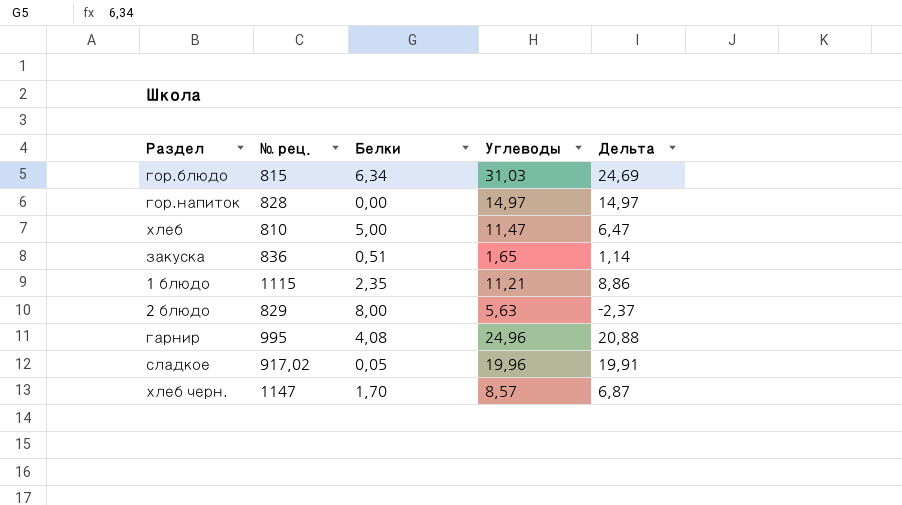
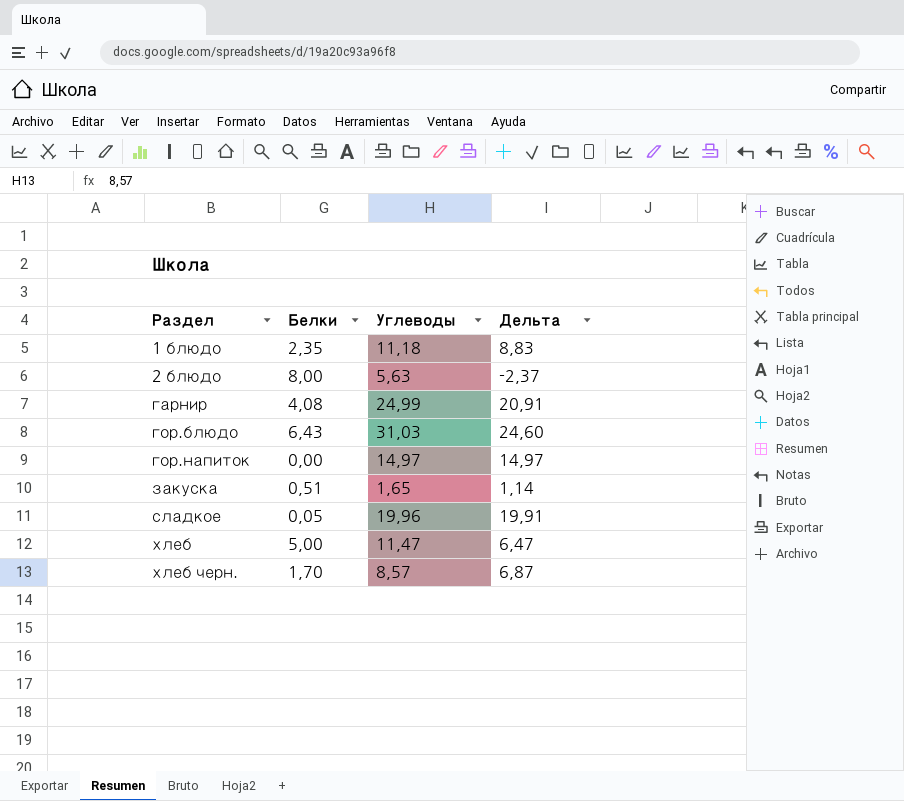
row order: none -> Раздел ascending
column № рец. | position: 2 -> none
1 блюдо | Углеводы: 11,21 -> 11,18
1 блюдо | Дельта: 8,86 -> 8,83
гарнир | Углеводы: 24,96 -> 24,99
гарнир | Дельта: 20,88 -> 20,91
гор.блюдо | Белки: 6,34 -> 6,43
гор.блюдо | Дельта: 24,69 -> 24,60

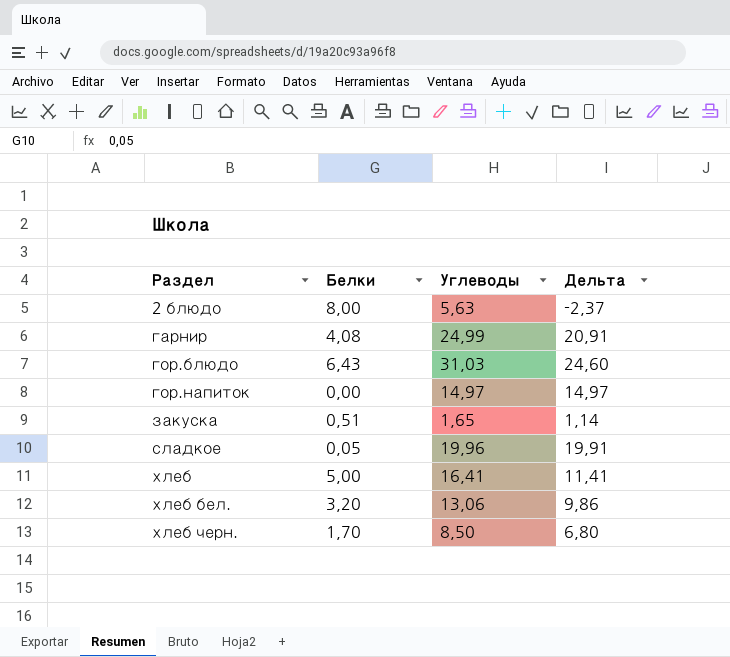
row 1 блюдо: 2,35 | 11,18 | 8,83 -> none
хлеб | Углеводы: 11,47 -> 16,41
хлеб | Дельта: 6,47 -> 11,41
row хлеб бел.: none -> 3,20 | 13,06 | 9,86
хлеб черн. | Углеводы: 8,57 -> 8,50
хлеб черн. | Дельта: 6,87 -> 6,80

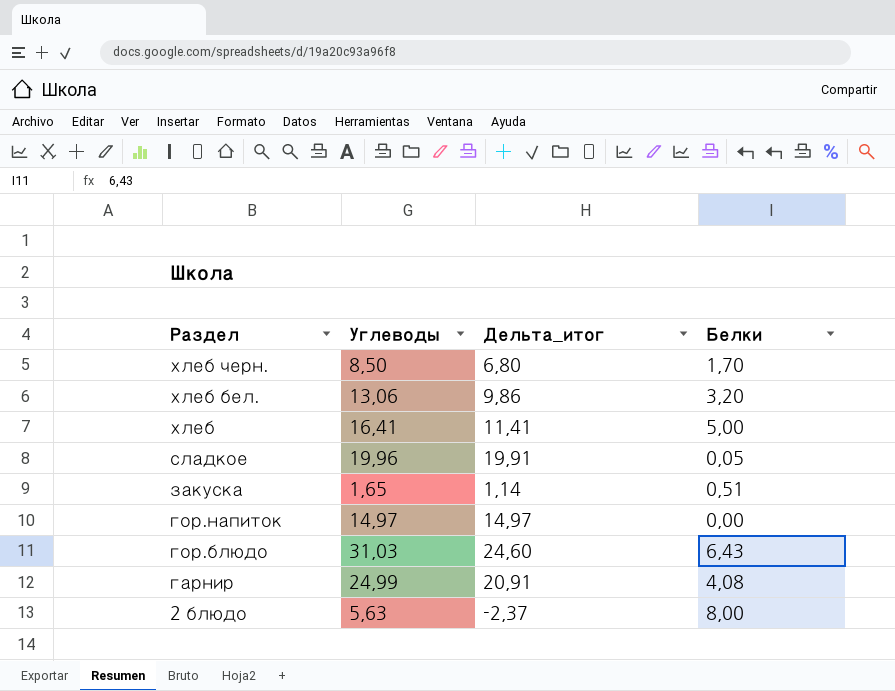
row order: Раздел ascending -> Раздел descending
column name: Дельта -> Дельта_итог
column Белки | position: 2 -> 4

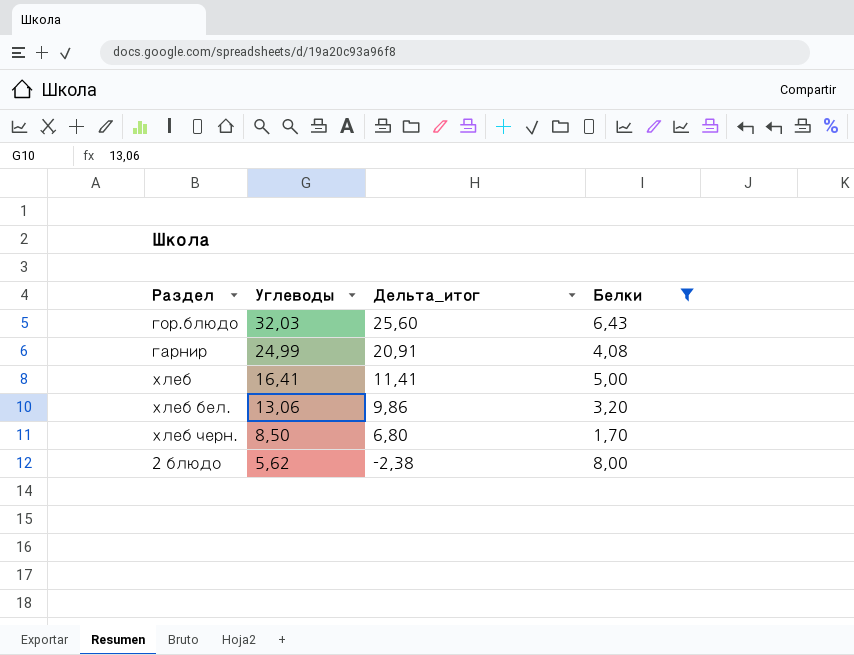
filter: none -> Белки >= 1,70
row order: Раздел descending -> Углеводы descending
гор.блюдо | Углеводы: 31,03 -> 32,03
гор.блюдо | Дельта_итог: 24,60 -> 25,60
2 блюдо | Углеводы: 5,63 -> 5,62
2 блюдо | Дельта_итог: -2,37 -> -2,38

